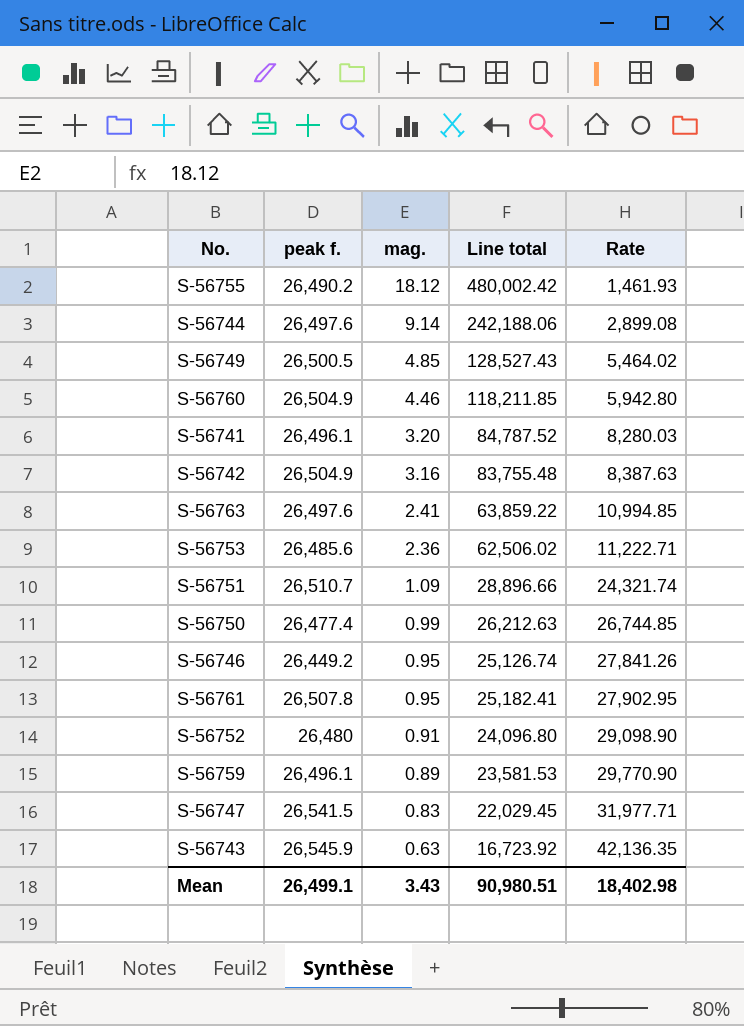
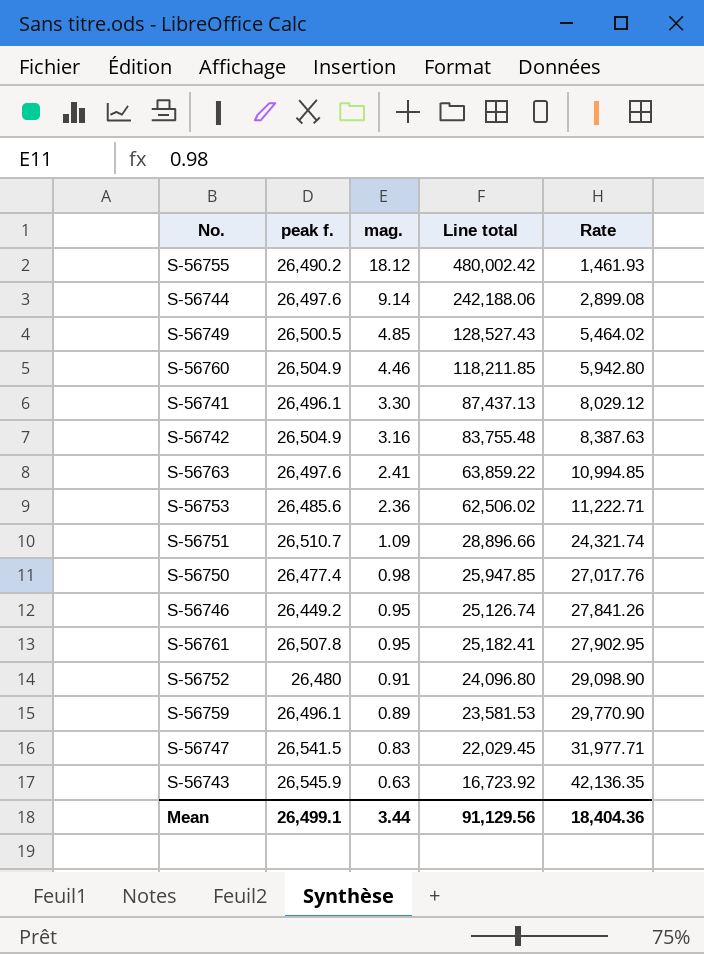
S-56741 | mag.: 3.20 -> 3.30
S-56741 | Line total: 84,787.52 -> 87,437.13
S-56741 | Rate: 8,280.03 -> 8,029.12
S-56750 | mag.: 0.99 -> 0.98
S-56750 | Line total: 26,212.63 -> 25,947.85
S-56750 | Rate: 26,744.85 -> 27,017.76
Mean | mag.: 3.43 -> 3.44
Mean | Line total: 90,980.51 -> 91,129.56
Mean | Rate: 18,402.98 -> 18,404.36

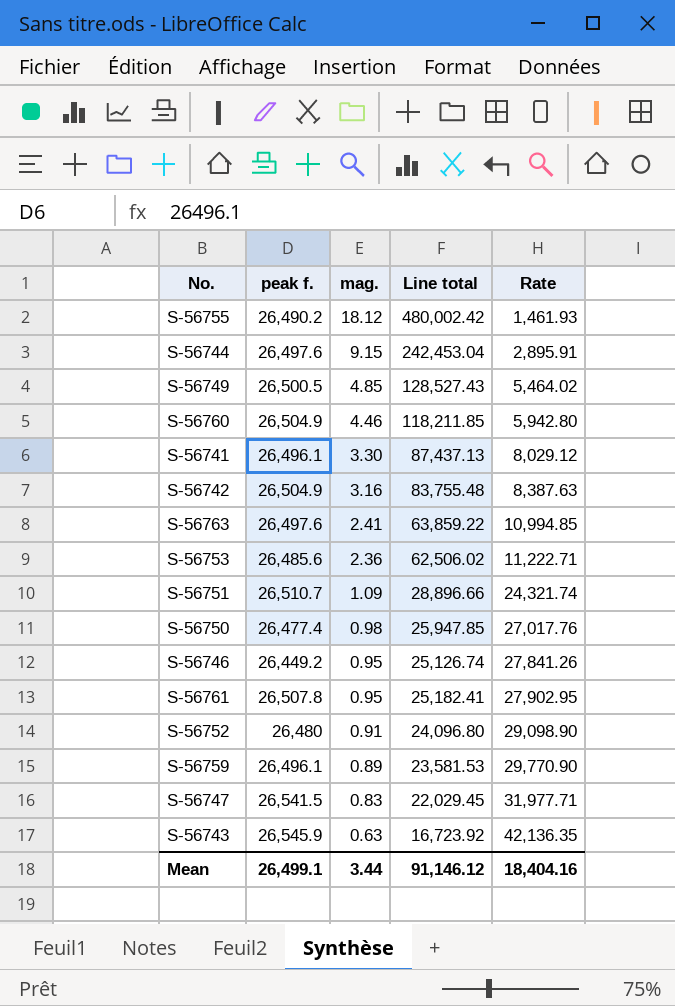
S-56744 | mag.: 9.14 -> 9.15
S-56744 | Line total: 242,188.06 -> 242,453.04
S-56744 | Rate: 2,899.08 -> 2,895.91
Mean | Line total: 91,129.56 -> 91,146.12
Mean | Rate: 18,404.36 -> 18,404.16

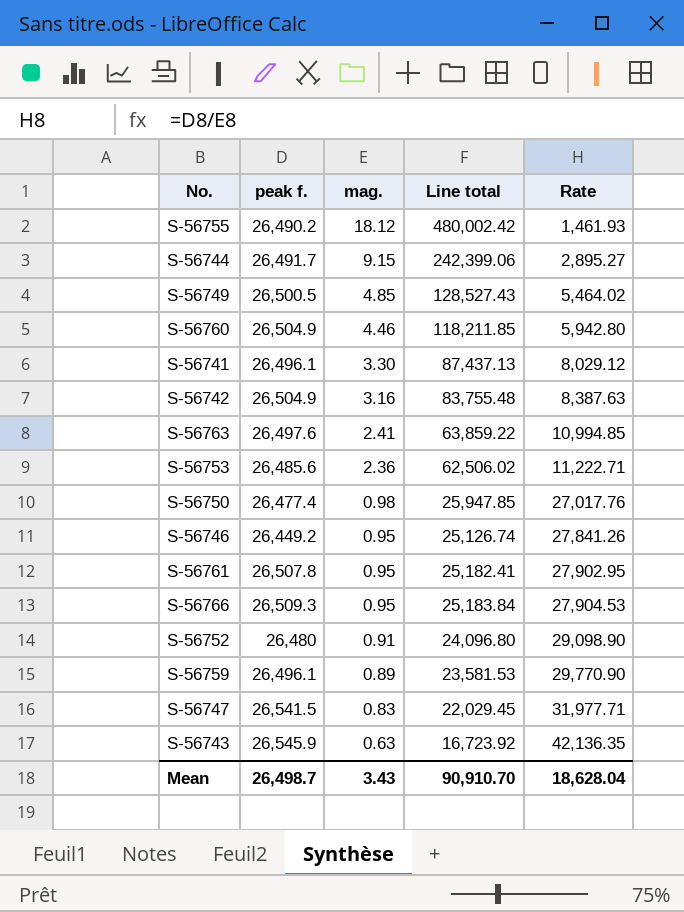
row S-56751: 26,510.7 | 1.09 | 28,896.66 | 24,321.74 -> none
S-56744 | peak f.: 26,497.6 -> 26,491.7
S-56744 | Line total: 242,453.04 -> 242,399.06
S-56744 | Rate: 2,895.91 -> 2,895.27
row S-56766: none -> 26,509.3 | 0.95 | 25,183.84 | 27,904.53
Mean | peak f.: 26,499.1 -> 26,498.7
Mean | mag.: 3.44 -> 3.43
Mean | Line total: 91,146.12 -> 90,910.70
Mean | Rate: 18,404.16 -> 18,628.04

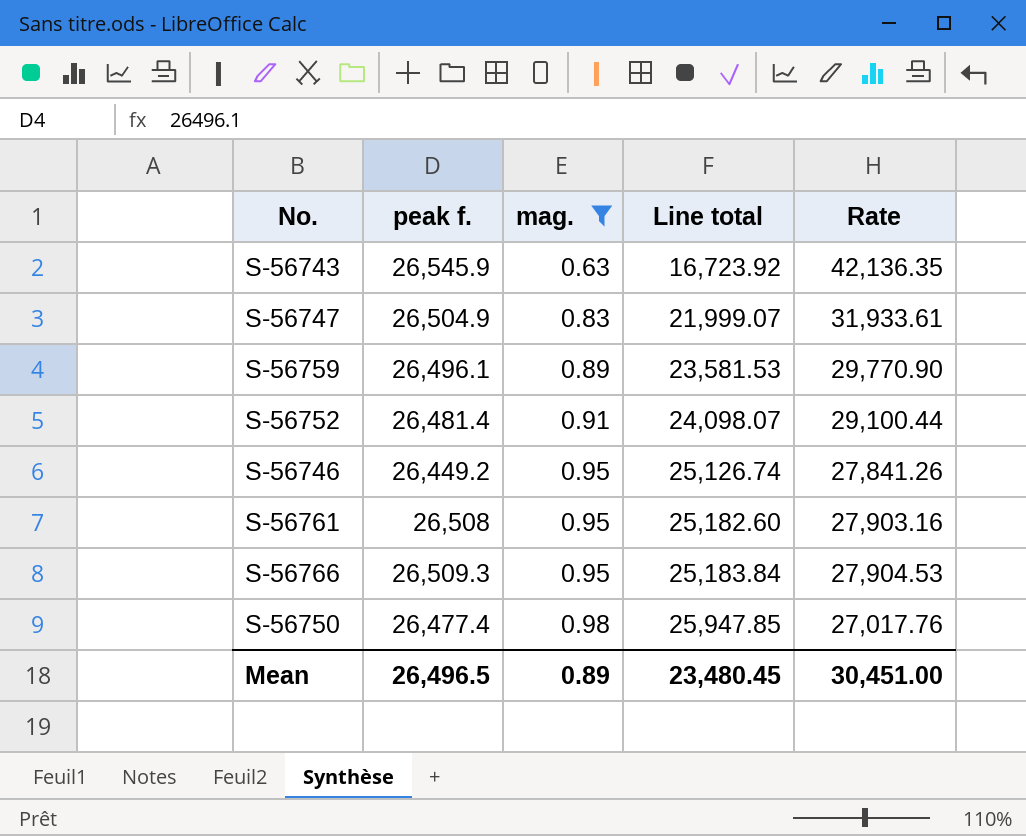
filter: none -> mag. <= 0.98
row order: mag. descending -> mag. ascending
S-56747 | peak f.: 26,541.5 -> 26,504.9
S-56747 | Line total: 22,029.45 -> 21,999.07
S-56747 | Rate: 31,977.71 -> 31,933.61
S-56752 | peak f.: 26,480 -> 26,481.4
S-56752 | Line total: 24,096.80 -> 24,098.07
S-56752 | Rate: 29,098.90 -> 29,100.44
S-56761 | peak f.: 26,507.8 -> 26,508
S-56761 | Line total: 25,182.41 -> 25,182.60
S-56761 | Rate: 27,902.95 -> 27,903.16
Mean | peak f.: 26,498.7 -> 26,496.5
Mean | mag.: 3.43 -> 0.89
Mean | Line total: 90,910.70 -> 23,480.45
Mean | Rate: 18,628.04 -> 30,451.00

